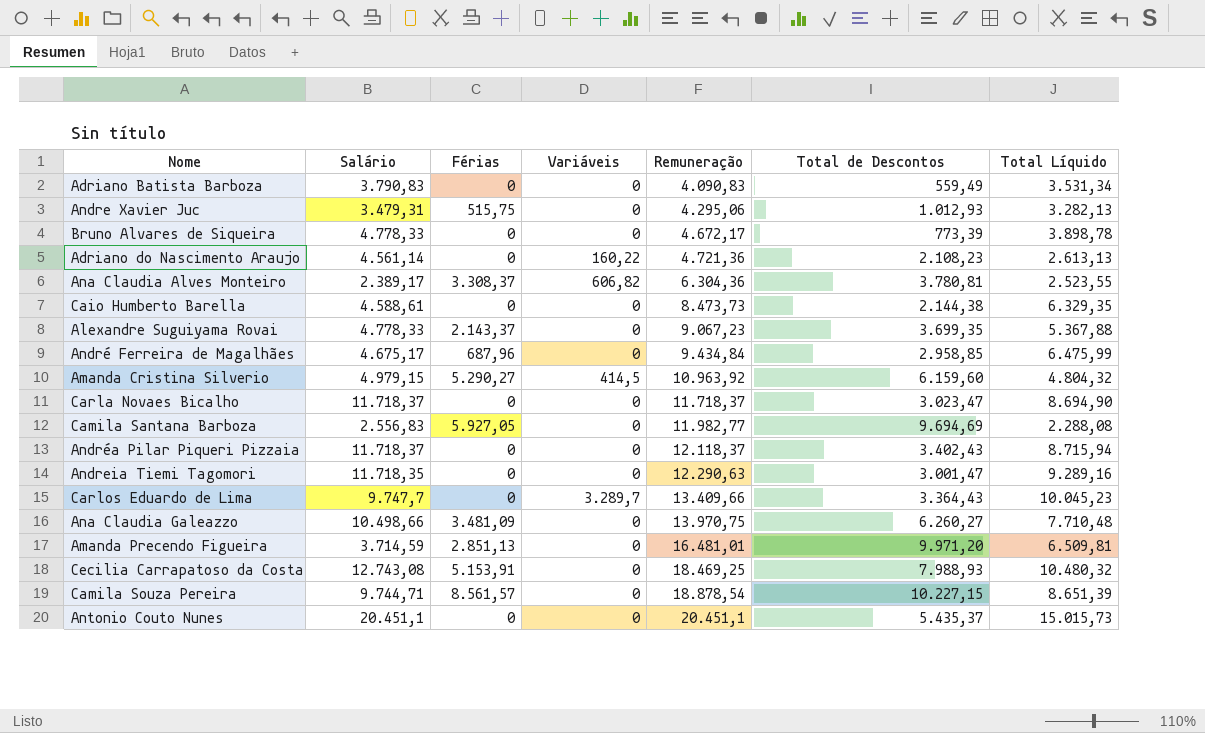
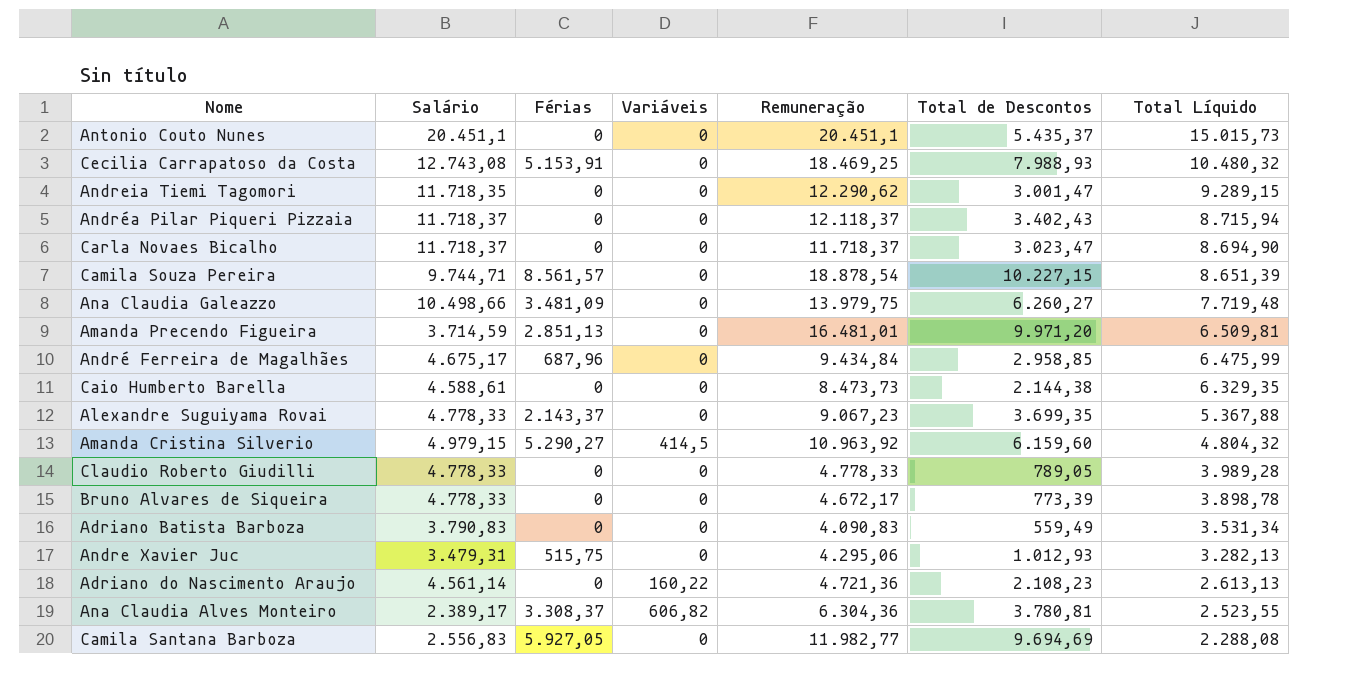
row order: Remuneração ascending -> Total Líquido descending
row Carlos Eduardo de Lima: 9.747,7 | 0 | 3.289,7 | 13.409,66 | 3.364,43 | 10.045,23 -> none
Andreia Tiemi Tagomori | Remuneração: 12.290,63 -> 12.290,62
Andreia Tiemi Tagomori | Total Líquido: 9.289,16 -> 9.289,15
Ana Claudia Galeazzo | Remuneração: 13.970,75 -> 13.979,75
Ana Claudia Galeazzo | Total Líquido: 7.710,48 -> 7.719,48
row Claudio Roberto Giudilli: none -> 4.778,33 | 0 | 0 | 4.778,33 | 789,05 | 3.989,28

